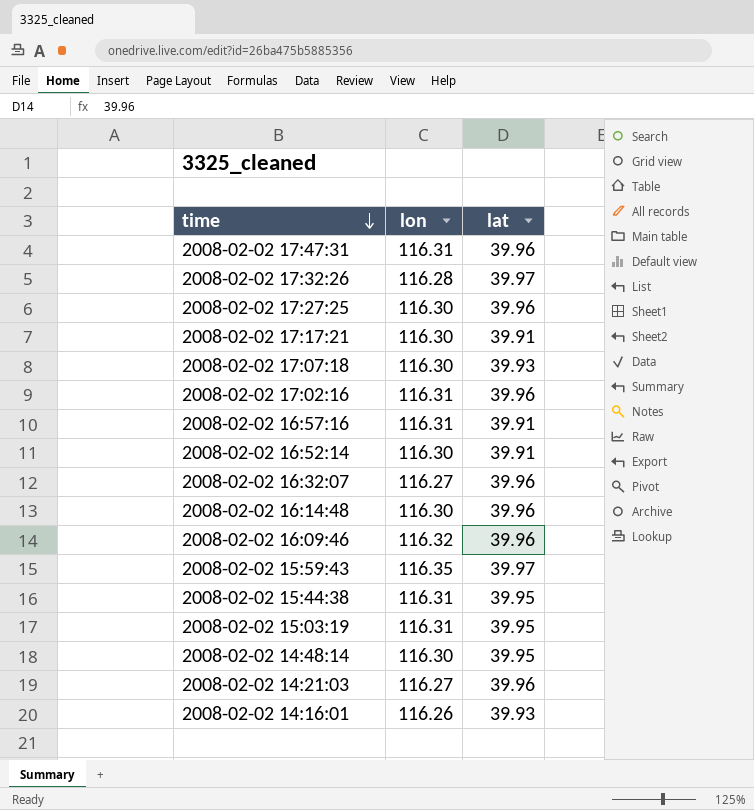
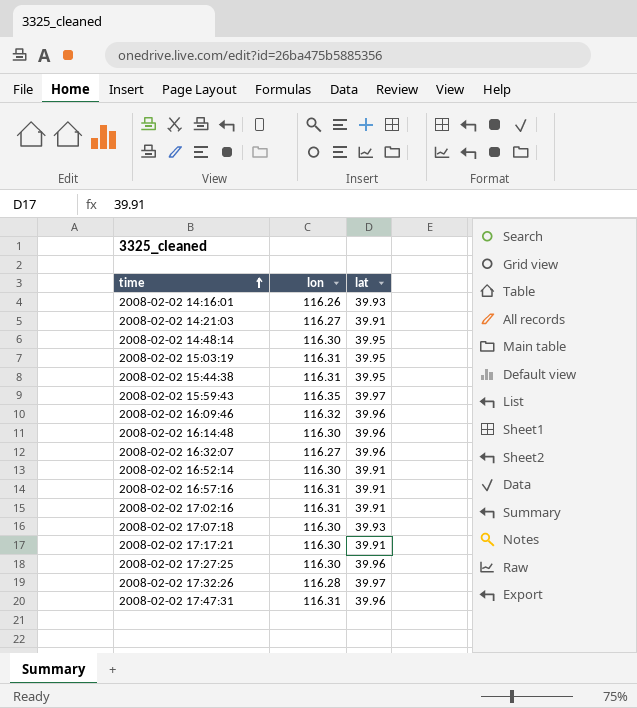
row order: time descending -> time ascending
2008-02-02 14:21:03 | lat: 39.96 -> 39.91
2008-02-02 17:02:16 | lat: 39.96 -> 39.91

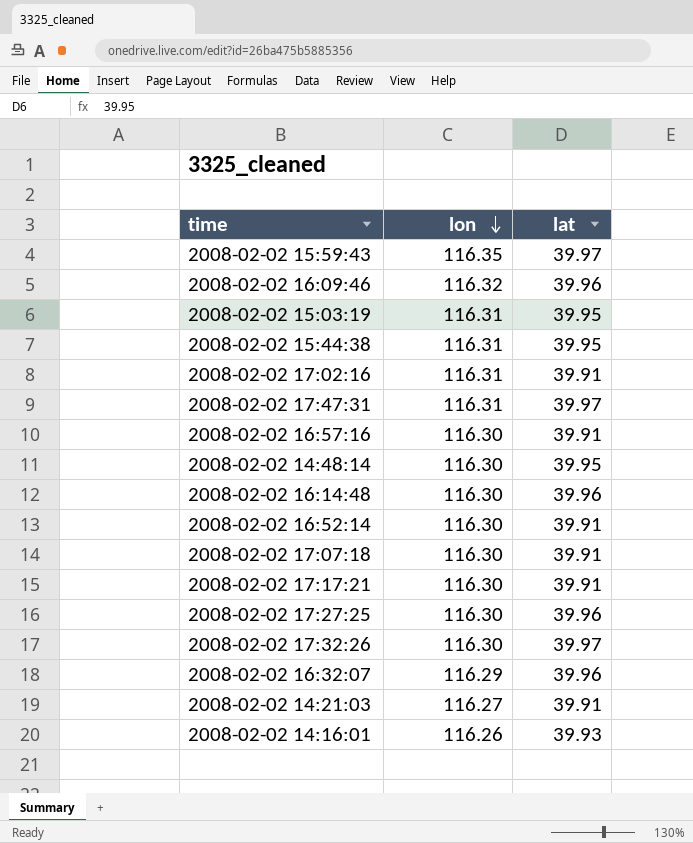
row order: time ascending -> lon descending
2008-02-02 17:47:31 | lat: 39.96 -> 39.97
2008-02-02 16:57:16 | lon: 116.31 -> 116.30
2008-02-02 17:07:18 | lat: 39.93 -> 39.91
2008-02-02 17:32:26 | lon: 116.28 -> 116.30
2008-02-02 16:32:07 | lon: 116.27 -> 116.29

